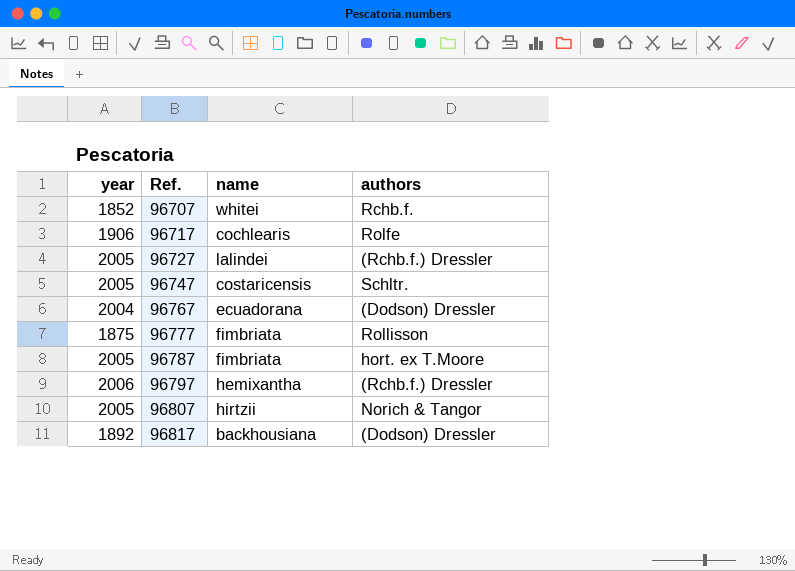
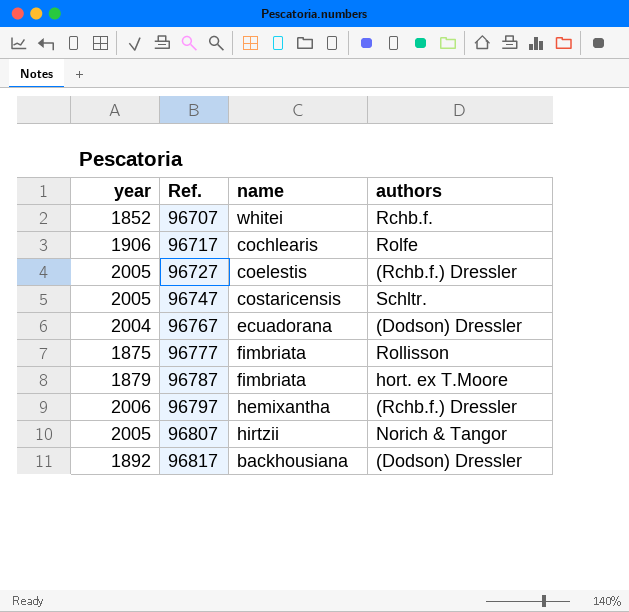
96727 | name: lalindei -> coelestis
96787 | year: 2005 -> 1879

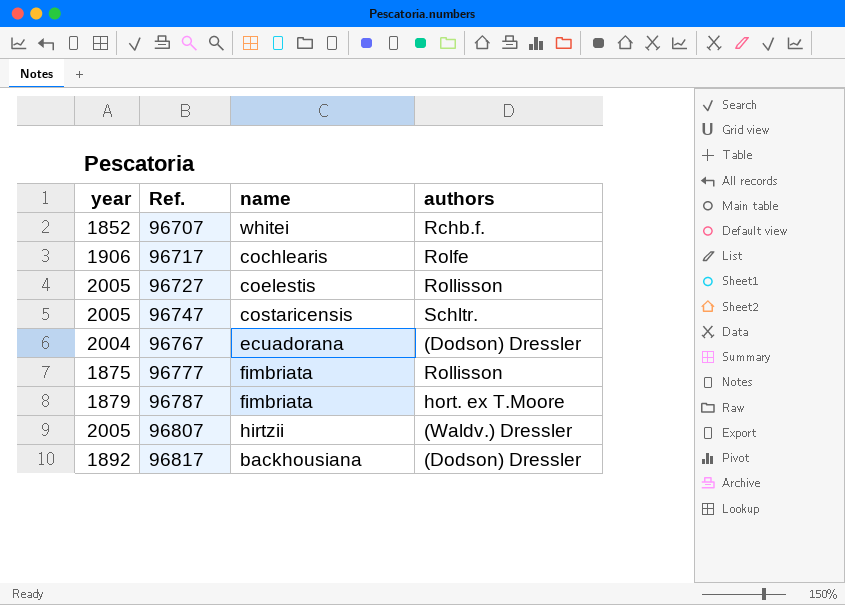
row 96797: 2006 | hemixantha | (Rchb.f.) Dressler -> none
96727 | authors: (Rchb.f.) Dressler -> Rollisson
96807 | authors: Norich & Tangor -> (Waldv.) Dressler

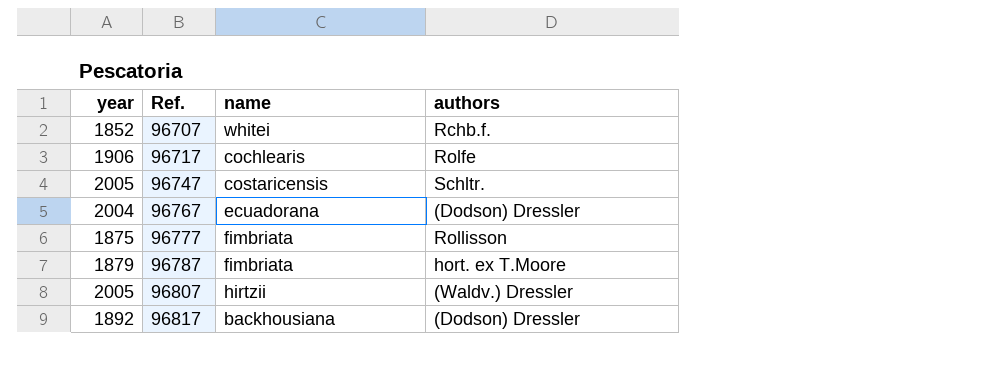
row 96727: 2005 | coelestis | Rollisson -> none

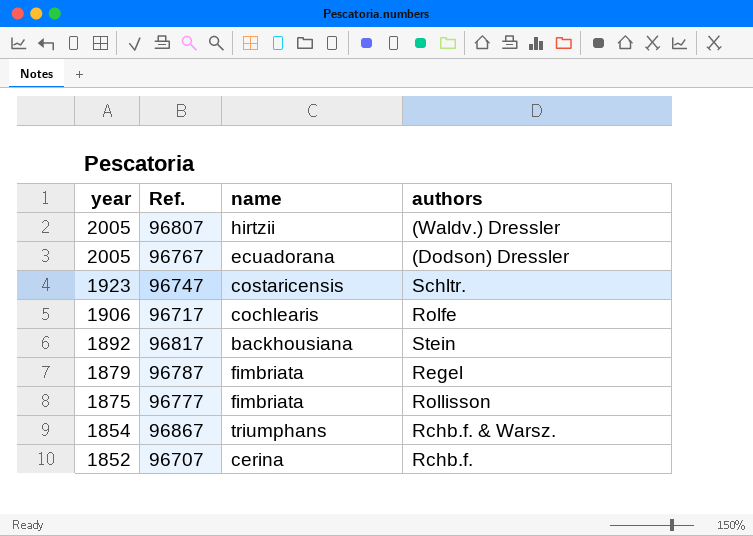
row order: Ref. ascending -> year descending
96767 | year: 2004 -> 2005
96747 | year: 2005 -> 1923
96817 | authors: (Dodson) Dressler -> Stein
96787 | authors: hort. ex T.Moore -> Regel
row 96867: none -> 1854 | triumphans | Rchb.f. & Warsz.
96707 | name: whitei -> cerina

